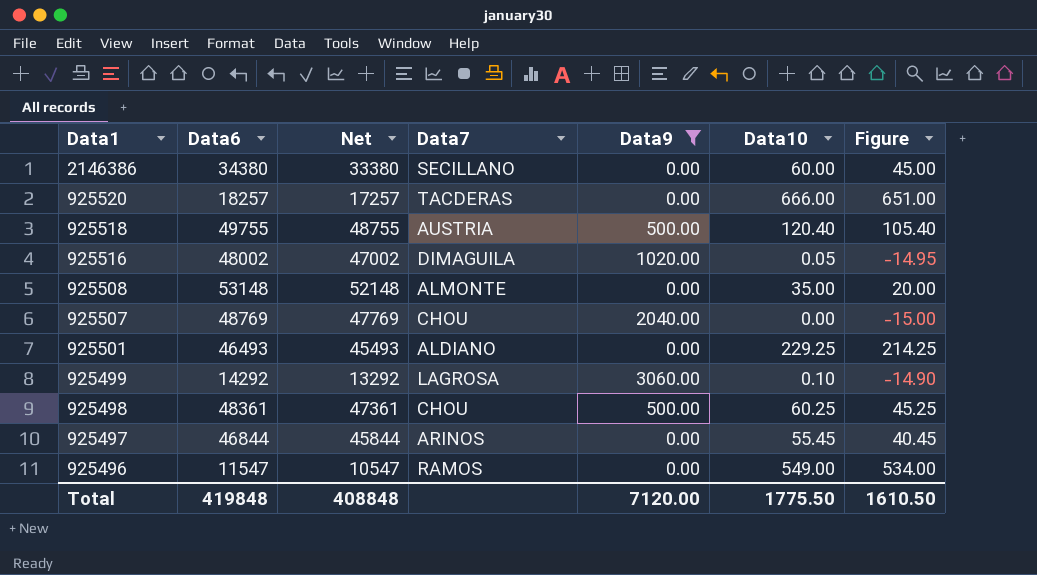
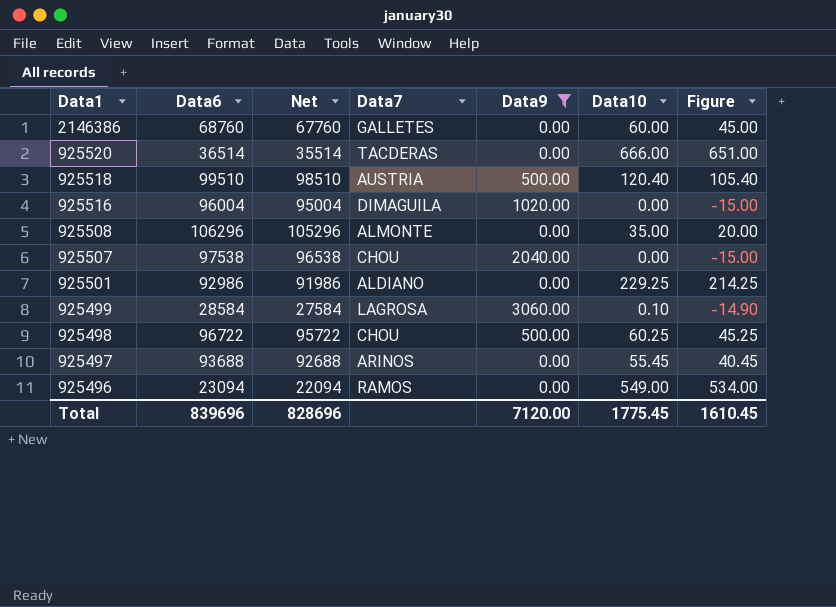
2146386 | Data6: 34380 -> 68760
2146386 | Net: 33380 -> 67760
2146386 | Data7: SECILLANO -> GALLETES
925520 | Data6: 18257 -> 36514
925520 | Net: 17257 -> 35514
925518 | Data6: 49755 -> 99510
925518 | Net: 48755 -> 98510
925516 | Data6: 48002 -> 96004
925516 | Net: 47002 -> 95004
925516 | Data10: 0.05 -> 0.00
925516 | Figure: -14.95 -> -15.00
925508 | Data6: 53148 -> 106296
925508 | Net: 52148 -> 105296
925507 | Data6: 48769 -> 97538
925507 | Net: 47769 -> 96538
925501 | Data6: 46493 -> 92986
925501 | Net: 45493 -> 91986
925499 | Data6: 14292 -> 28584
925499 | Net: 13292 -> 27584
925498 | Data6: 48361 -> 96722
925498 | Net: 47361 -> 95722
925497 | Data6: 46844 -> 93688
925497 | Net: 45844 -> 92688
925496 | Data6: 11547 -> 23094
925496 | Net: 10547 -> 22094
Total | Data6: 419848 -> 839696
Total | Net: 408848 -> 828696
Total | Data10: 1775.50 -> 1775.45
Total | Figure: 1610.50 -> 1610.45

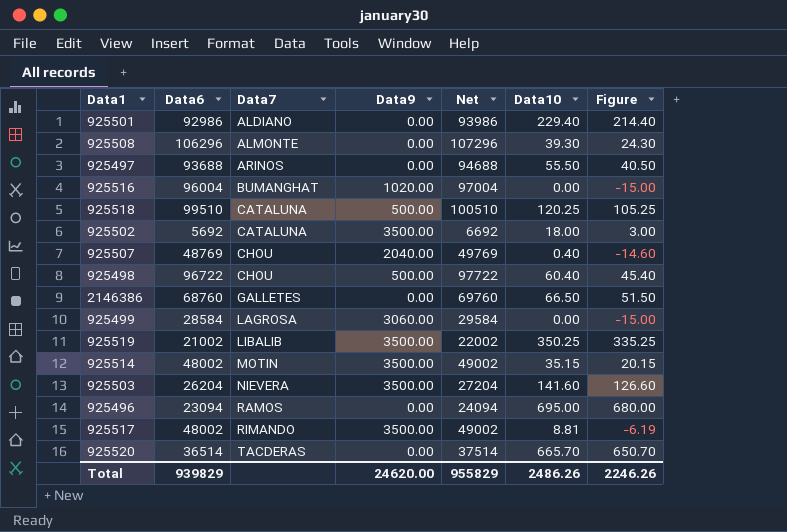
filter: Data9 != 3500.00 -> none
row order: Data1 descending -> Data7 ascending
column Net | formula: [Data6] - 1000 -> [Data6] + 1000
column Net | position: 3 -> 5
925501 | Data10: 229.25 -> 229.40
925501 | Figure: 214.25 -> 214.40
925508 | Data10: 35.00 -> 39.30
925508 | Figure: 20.00 -> 24.30
925497 | Data10: 55.45 -> 55.50
925497 | Figure: 40.45 -> 40.50
925516 | Data7: DIMAGUILA -> BUMANGHAT
925518 | Data7: AUSTRIA -> CATALUNA
925518 | Data10: 120.40 -> 120.25
925518 | Figure: 105.40 -> 105.25
925507 | Data6: 97538 -> 48769
925507 | Data10: 0.00 -> 0.40
925507 | Figure: -15.00 -> -14.60
925498 | Data10: 60.25 -> 60.40
925498 | Figure: 45.25 -> 45.40
2146386 | Data10: 60.00 -> 66.50
2146386 | Figure: 45.00 -> 51.50
925499 | Data10: 0.10 -> 0.00
925499 | Figure: -14.90 -> -15.00
925496 | Data10: 549.00 -> 695.00
925496 | Figure: 534.00 -> 680.00
925520 | Data10: 666.00 -> 665.70
925520 | Figure: 651.00 -> 650.70
Total | Data6: 839696 -> 939829
Total | Data9: 7120.00 -> 24620.00
Total | Net: 828696 -> 955829
Total | Data10: 1775.45 -> 2486.26
Total | Figure: 1610.45 -> 2246.26

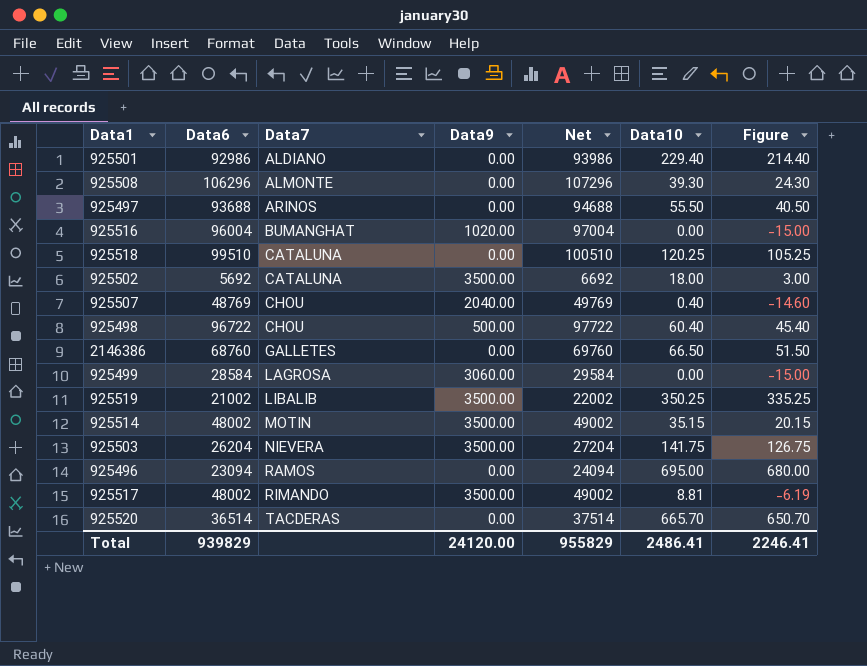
925518 | Data9: 500.00 -> 0.00
925503 | Data10: 141.60 -> 141.75
925503 | Figure: 126.60 -> 126.75
Total | Data9: 24620.00 -> 24120.00
Total | Data10: 2486.26 -> 2486.41
Total | Figure: 2246.26 -> 2246.41

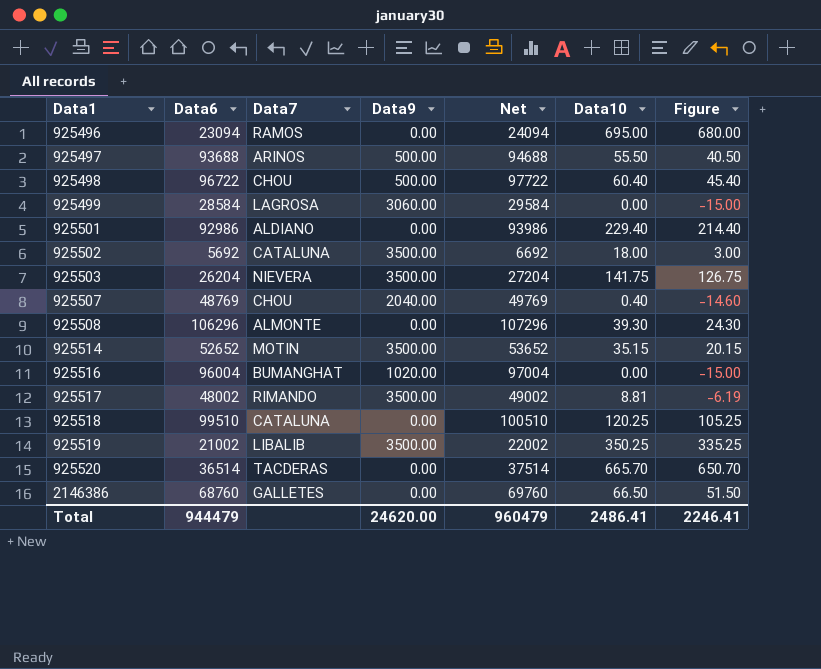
row order: Data7 ascending -> Data1 ascending
925497 | Data9: 0.00 -> 500.00
925514 | Data6: 48002 -> 52652
925514 | Net: 49002 -> 53652
Total | Data6: 939829 -> 944479
Total | Data9: 24120.00 -> 24620.00
Total | Net: 955829 -> 960479

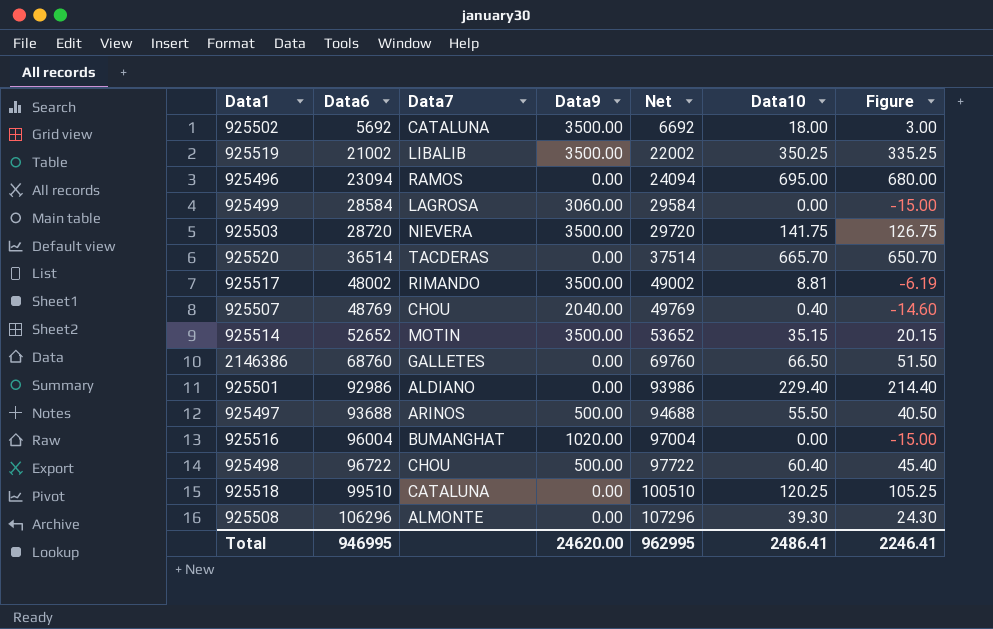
row order: Data1 ascending -> Data6 ascending
925503 | Data6: 26204 -> 28720
925503 | Net: 27204 -> 29720
Total | Data6: 944479 -> 946995
Total | Net: 960479 -> 962995

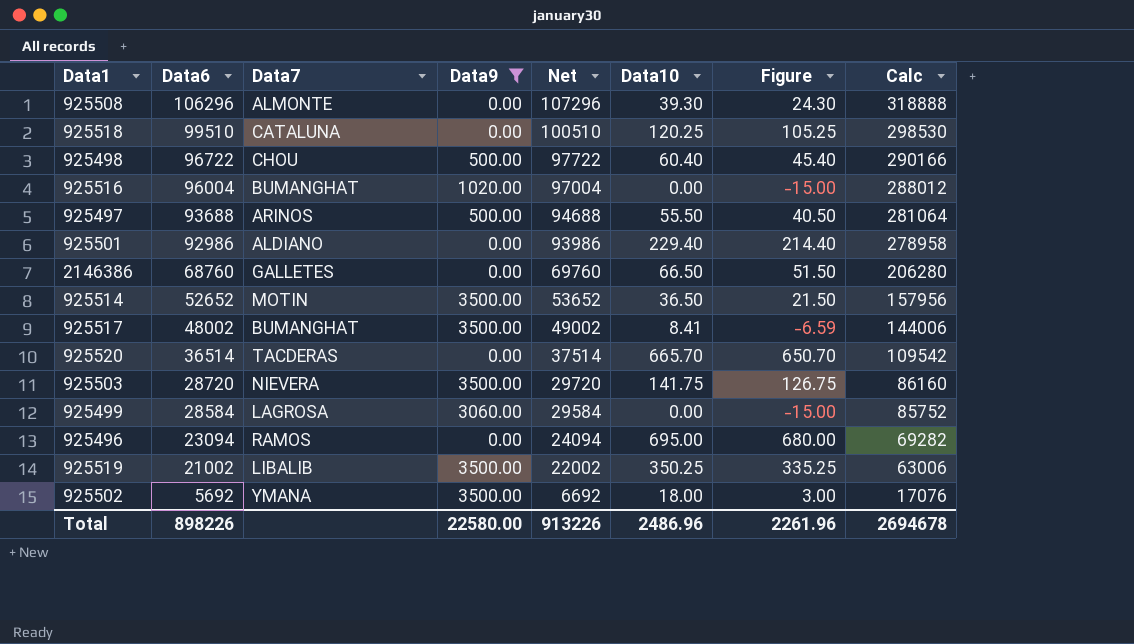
filter: none -> Data9 != 2040.00
row order: Data6 ascending -> Data6 descending
column Calc | formula: none -> [Data6] * 3
925514 | Data10: 35.15 -> 36.50
925514 | Figure: 20.15 -> 21.50
925517 | Data7: RIMANDO -> BUMANGHAT
925517 | Data10: 8.81 -> 8.41
925517 | Figure: -6.19 -> -6.59
925502 | Data7: CATALUNA -> YMANA
Total | Data6: 946995 -> 898226
Total | Data9: 24620.00 -> 22580.00
Total | Net: 962995 -> 913226
Total | Data10: 2486.41 -> 2486.96
Total | Figure: 2246.41 -> 2261.96

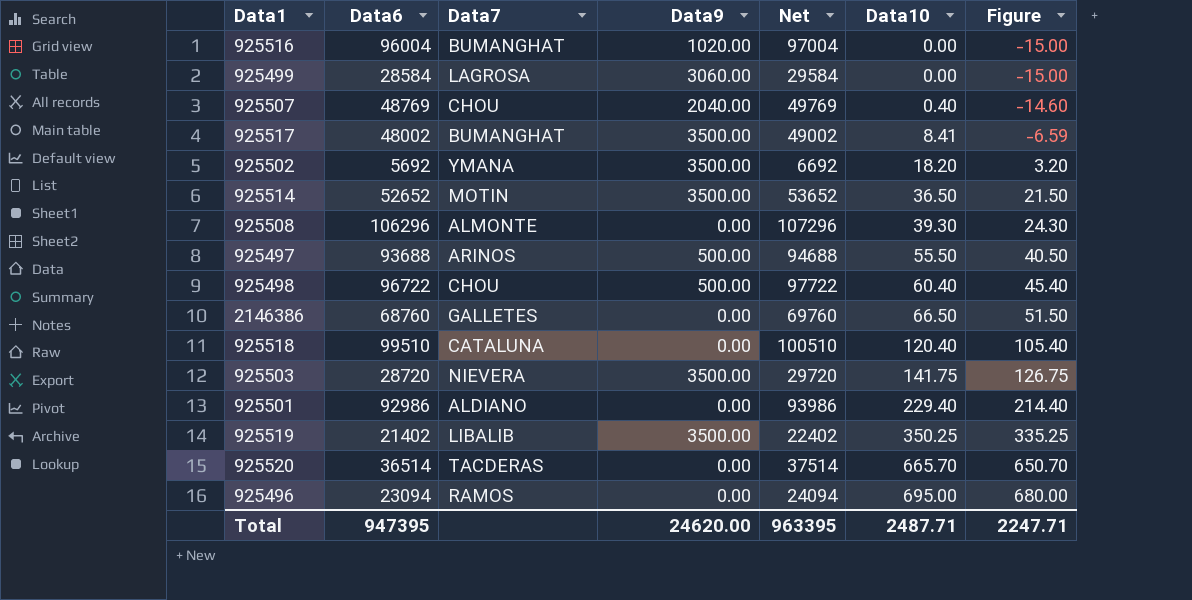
filter: Data9 != 2040.00 -> none
row order: Data6 descending -> Data10 ascending
column Calc | formula: [Data6] * 3 -> none
925502 | Data10: 18.00 -> 18.20
925502 | Figure: 3.00 -> 3.20
925518 | Data10: 120.25 -> 120.40
925518 | Figure: 105.25 -> 105.40
925519 | Data6: 21002 -> 21402
925519 | Net: 22002 -> 22402
Total | Data6: 898226 -> 947395
Total | Data9: 22580.00 -> 24620.00
Total | Net: 913226 -> 963395
Total | Data10: 2486.96 -> 2487.71
Total | Figure: 2261.96 -> 2247.71

